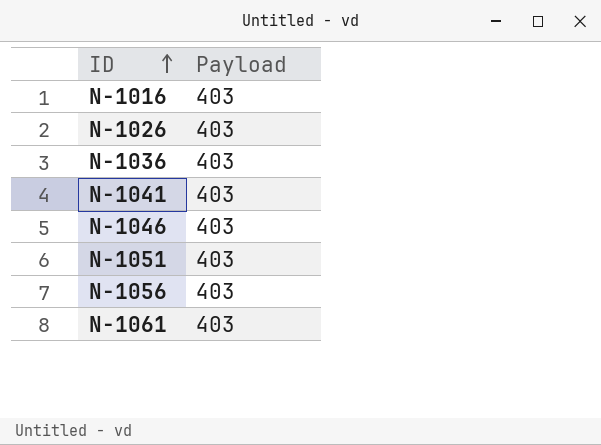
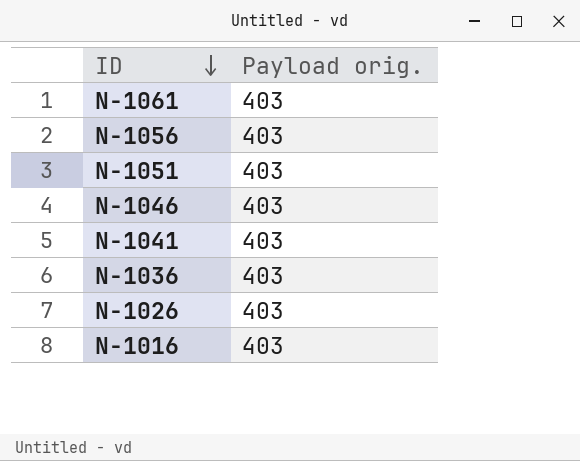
row order: ID ascending -> ID descending
column name: Payload -> Payload orig.

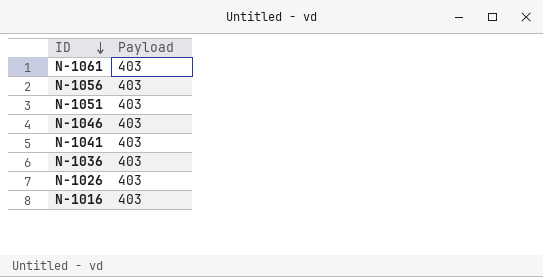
column name: Payload orig. -> Payload

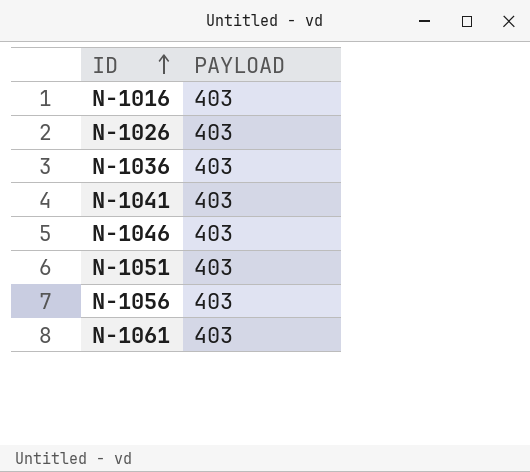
row order: ID descending -> ID ascending
column name: Payload -> PAYLOAD

